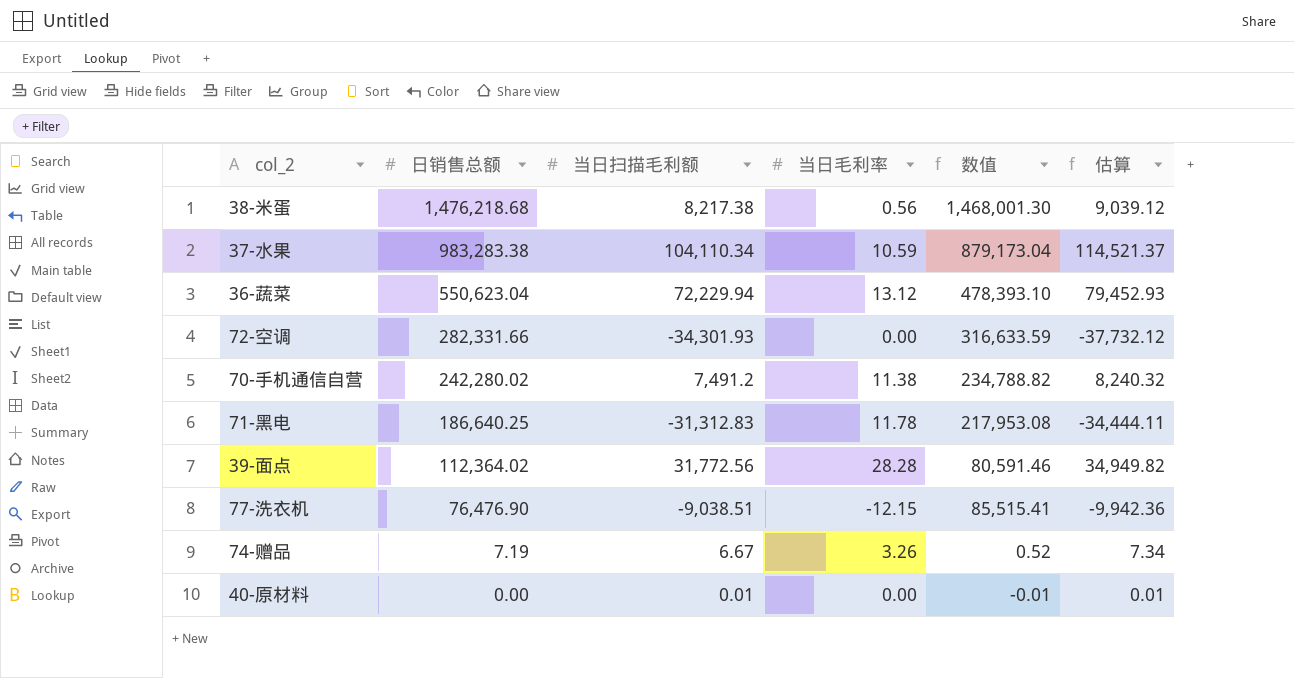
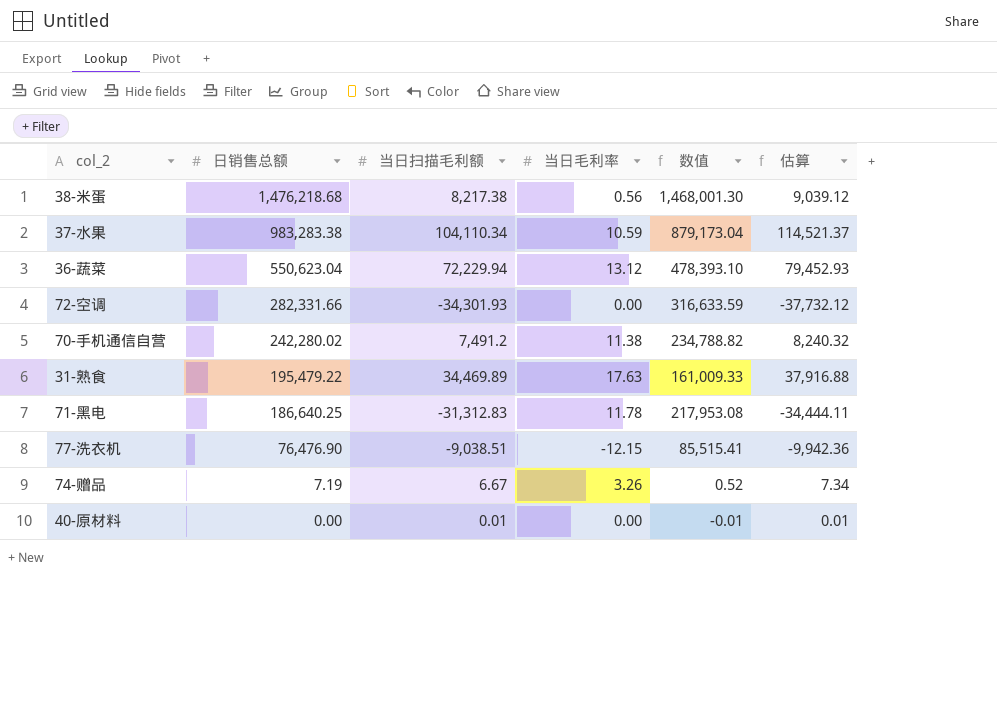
row 39-面点: 112,364.02 | 31,772.56 | 28.28 | 80,591.46 | 34,949.82 -> none
row 31-熟食: none -> 195,479.22 | 34,469.89 | 17.63 | 161,009.33 | 37,916.88

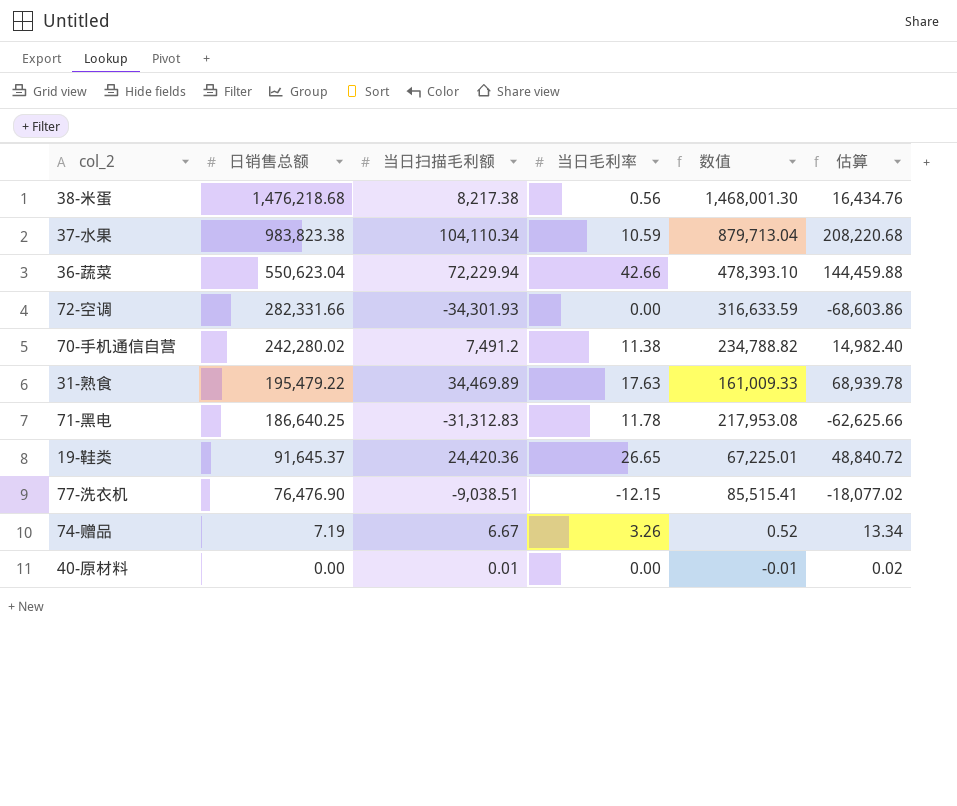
column 估算 | formula: [当日扫描毛利额] * 1.1 -> [当日扫描毛利额] * 2
37-水果 | 日销售总额: 983,283.38 -> 983,823.38
37-水果 | 数值: 879,173.04 -> 879,713.04
36-蔬菜 | 当日毛利率: 13.12 -> 42.66
row 19-鞋类: none -> 91,645.37 | 24,420.36 | 26.65 | 67,225.01 | 48,840.72

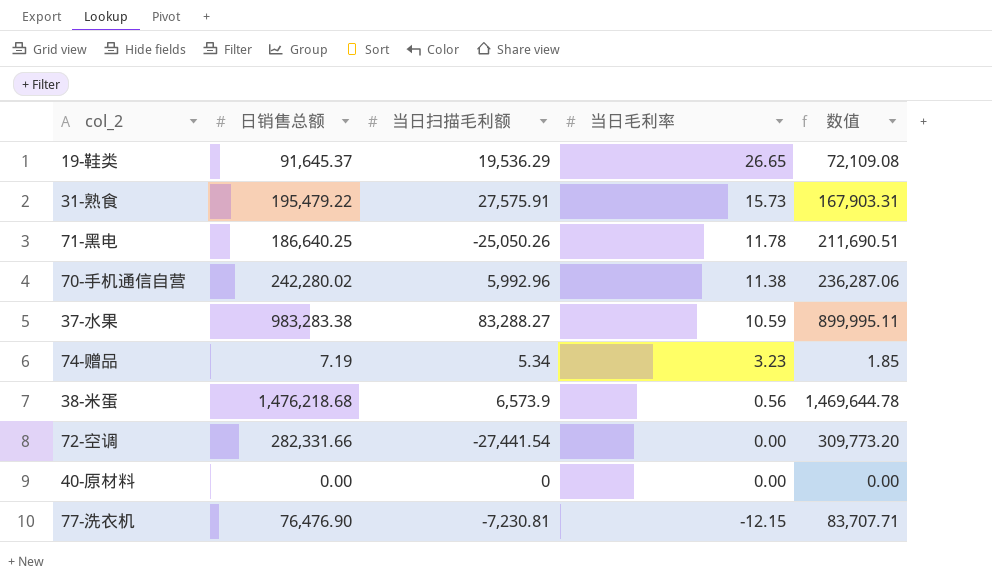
row order: 日销售总额 descending -> 当日毛利率 descending
column 估算 | formula: [当日扫描毛利额] * 2 -> none
row 36-蔬菜: 550,623.04 | 72,229.94 | 42.66 | 478,393.10 | 144,459.88 -> none
19-鞋类 | 当日扫描毛利额: 24,420.36 -> 19,536.29
19-鞋类 | 数值: 67,225.01 -> 72,109.08
31-熟食 | 当日扫描毛利额: 34,469.89 -> 27,575.91
31-熟食 | 当日毛利率: 17.63 -> 15.73
31-熟食 | 数值: 161,009.33 -> 167,903.31
71-黑电 | 当日扫描毛利额: -31,312.83 -> -25,050.26
71-黑电 | 数值: 217,953.08 -> 211,690.51
70-手机通信自营 | 当日扫描毛利额: 7,491.2 -> 5,992.96
70-手机通信自营 | 数值: 234,788.82 -> 236,287.06
37-水果 | 日销售总额: 983,823.38 -> 983,283.38
37-水果 | 当日扫描毛利额: 104,110.34 -> 83,288.27
37-水果 | 数值: 879,713.04 -> 899,995.11
74-赠品 | 当日扫描毛利额: 6.67 -> 5.34
74-赠品 | 当日毛利率: 3.26 -> 3.23
74-赠品 | 数值: 0.52 -> 1.85
38-米蛋 | 当日扫描毛利额: 8,217.38 -> 6,573.9
38-米蛋 | 数值: 1,468,001.30 -> 1,469,644.78
72-空调 | 当日扫描毛利额: -34,301.93 -> -27,441.54
72-空调 | 数值: 316,633.59 -> 309,773.20
40-原材料 | 当日扫描毛利额: 0.01 -> 0
40-原材料 | 数值: -0.01 -> 0.00
77-洗衣机 | 当日扫描毛利额: -9,038.51 -> -7,230.81
77-洗衣机 | 数值: 85,515.41 -> 83,707.71

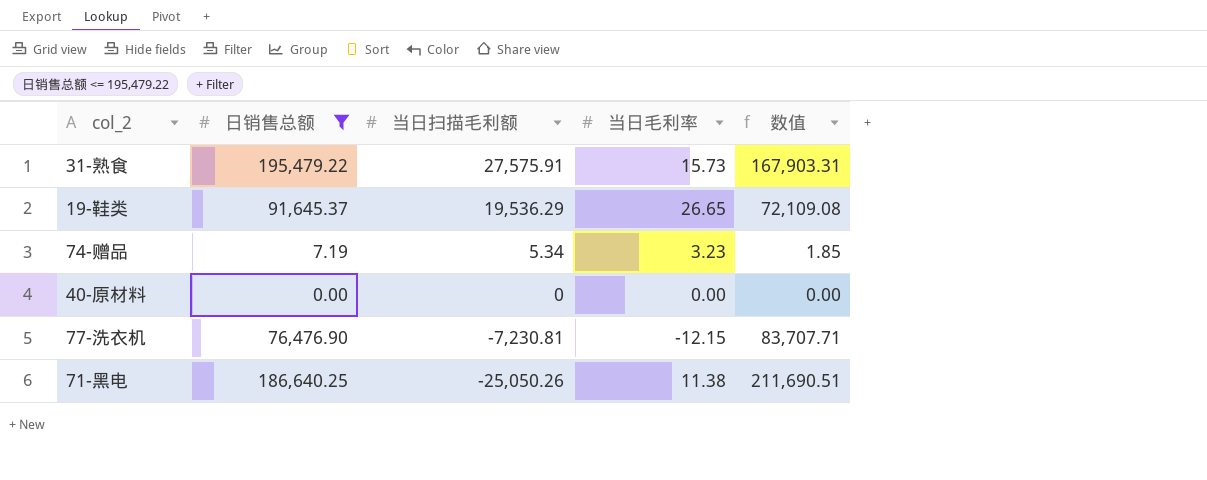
filter: none -> 日销售总额 <= 195,479.22
row order: 当日毛利率 descending -> 当日扫描毛利额 descending
71-黑电 | 当日毛利率: 11.78 -> 11.38

